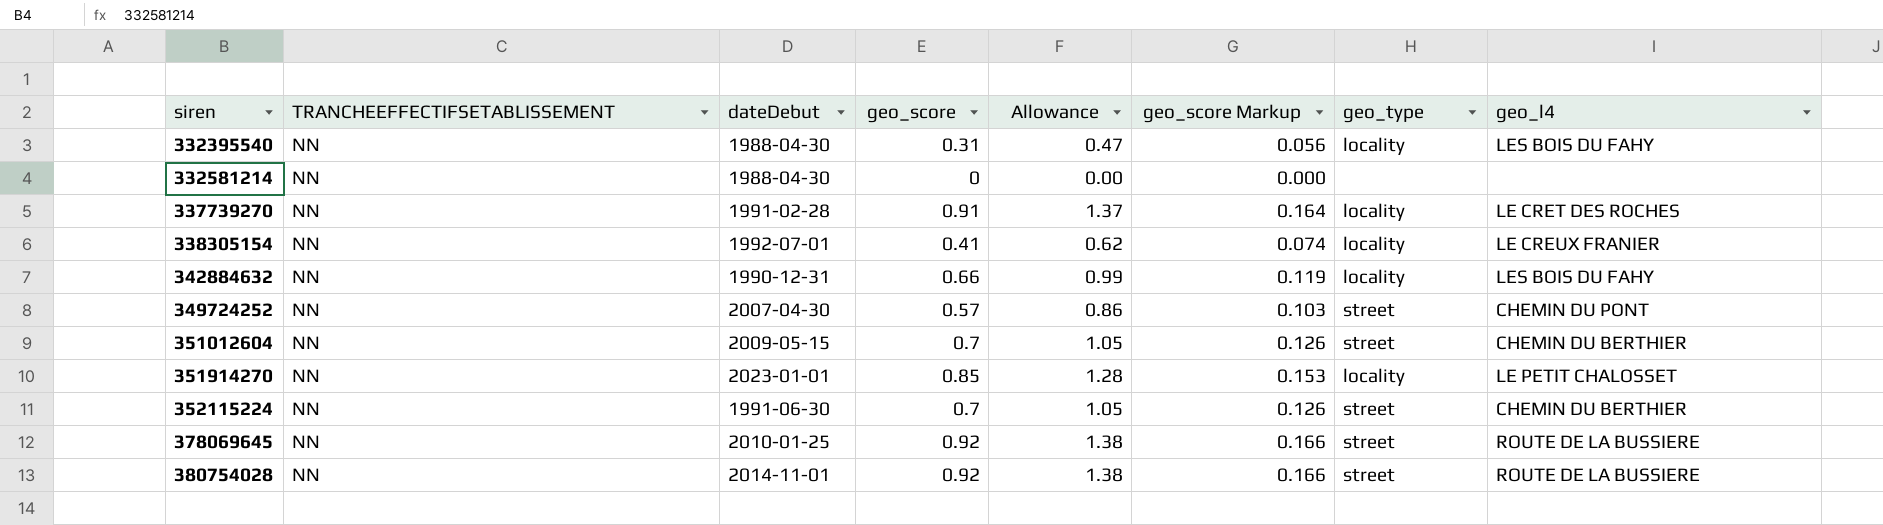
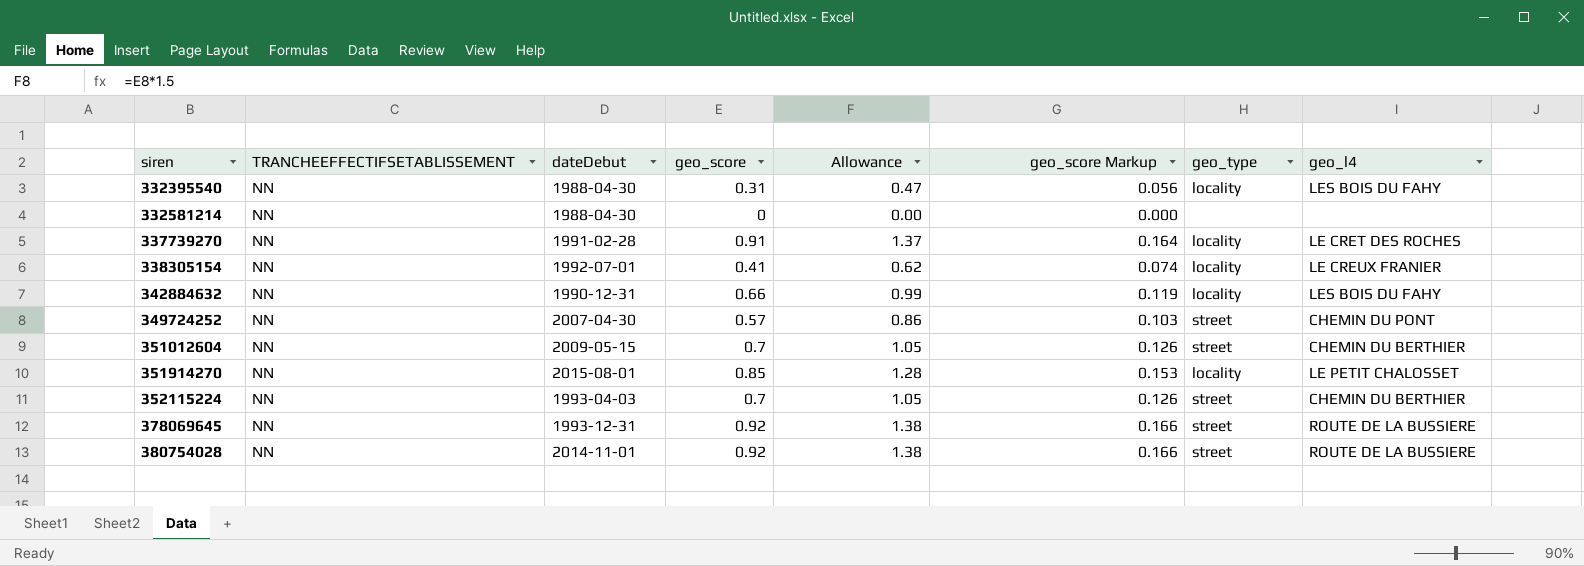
351914270 | dateDebut: 2023-01-01 -> 2015-08-01
352115224 | dateDebut: 1991-06-30 -> 1993-04-03
378069645 | dateDebut: 2010-01-25 -> 1993-12-31

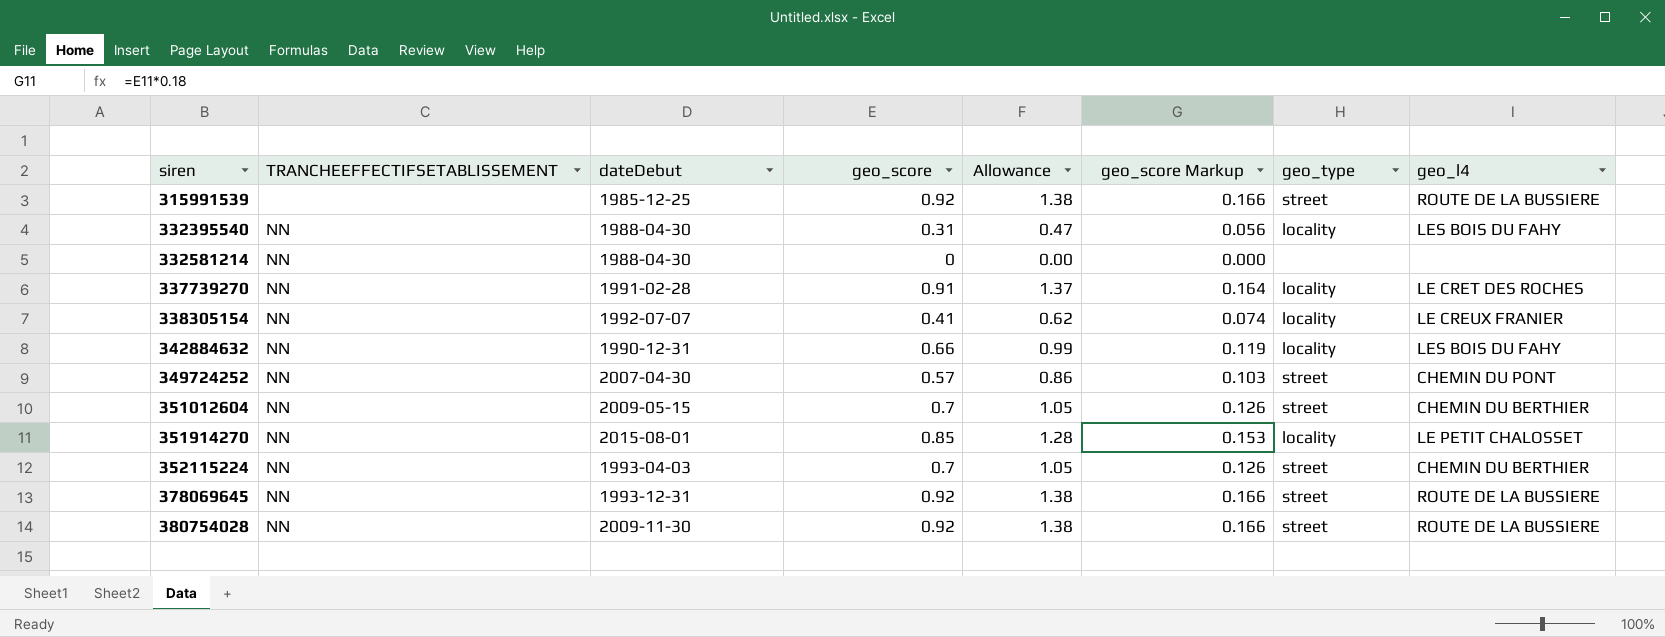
row 315991539: none -> none | 1985-12-25 | 0.92 | 1.38 | 0.166 | street | ROUTE DE LA BUSSIERE
338305154 | dateDebut: 1992-07-01 -> 1992-07-07
380754028 | dateDebut: 2014-11-01 -> 2009-11-30

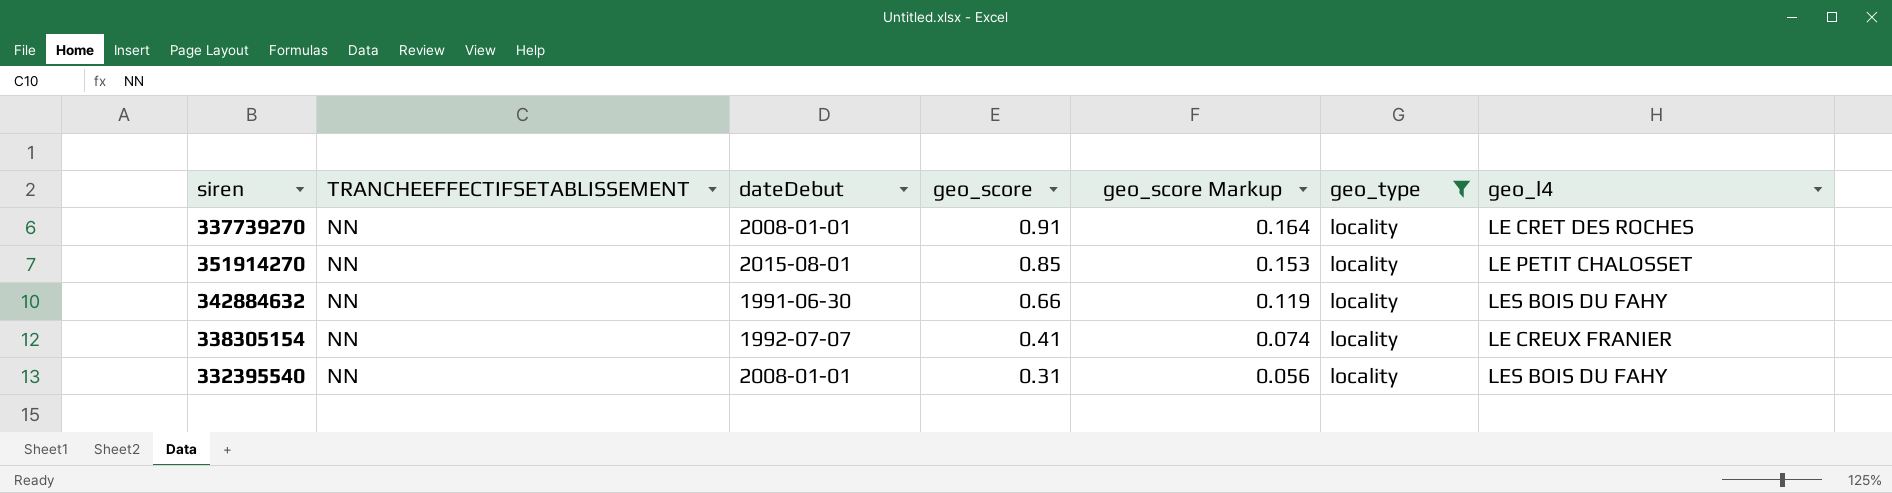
filter: none -> geo_type = locality
row order: siren ascending -> geo_score descending
column Allowance | formula: [geo_score] * 1.5 -> none
337739270 | dateDebut: 1991-02-28 -> 2008-01-01
342884632 | dateDebut: 1990-12-31 -> 1991-06-30
332395540 | dateDebut: 1988-04-30 -> 2008-01-01

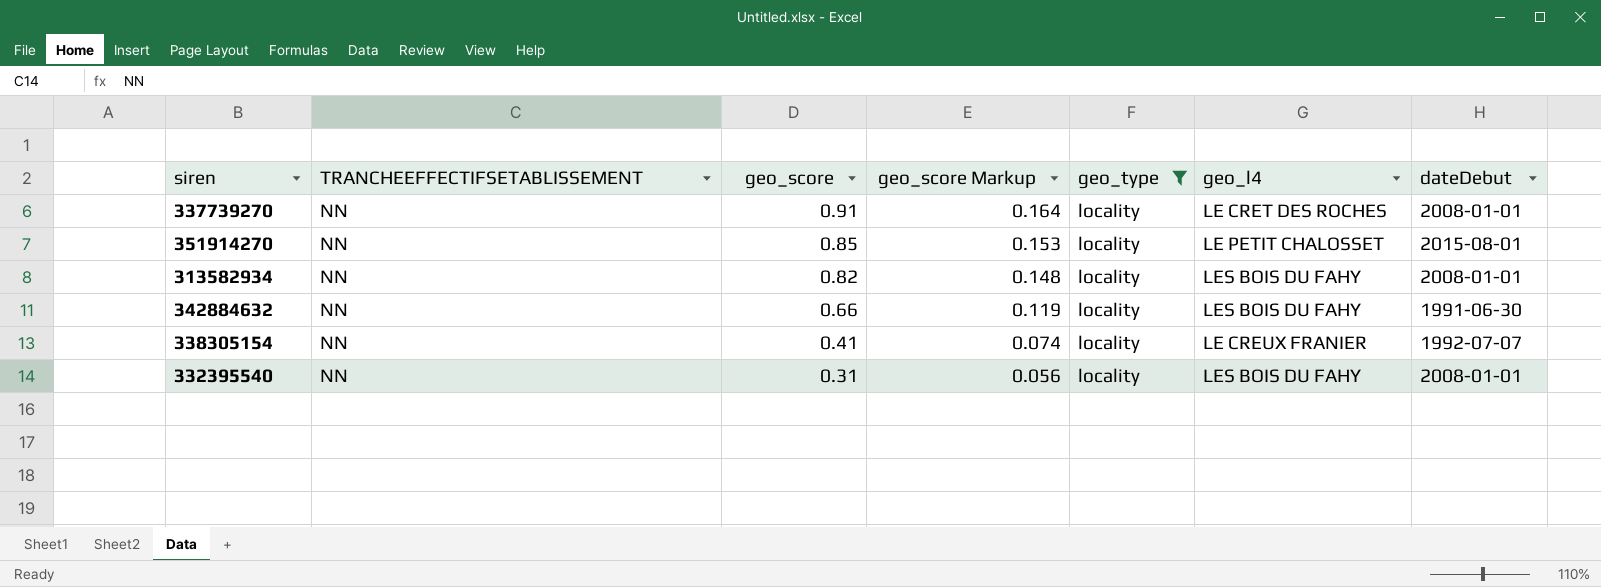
column dateDebut | position: 3 -> 7
row 313582934: none -> NN | 0.82 | 0.148 | locality | LES BOIS DU FAHY | 2008-01-01

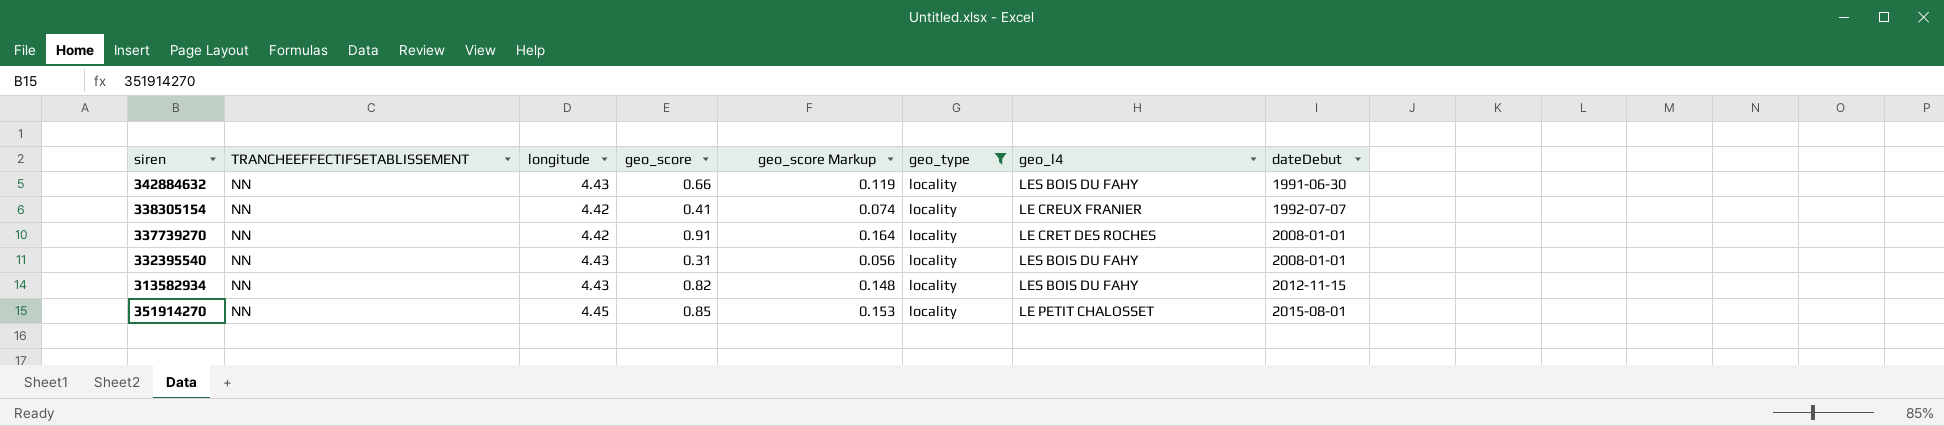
row order: geo_score descending -> dateDebut ascending
column longitude | position: none -> 3
313582934 | dateDebut: 2008-01-01 -> 2012-11-15

